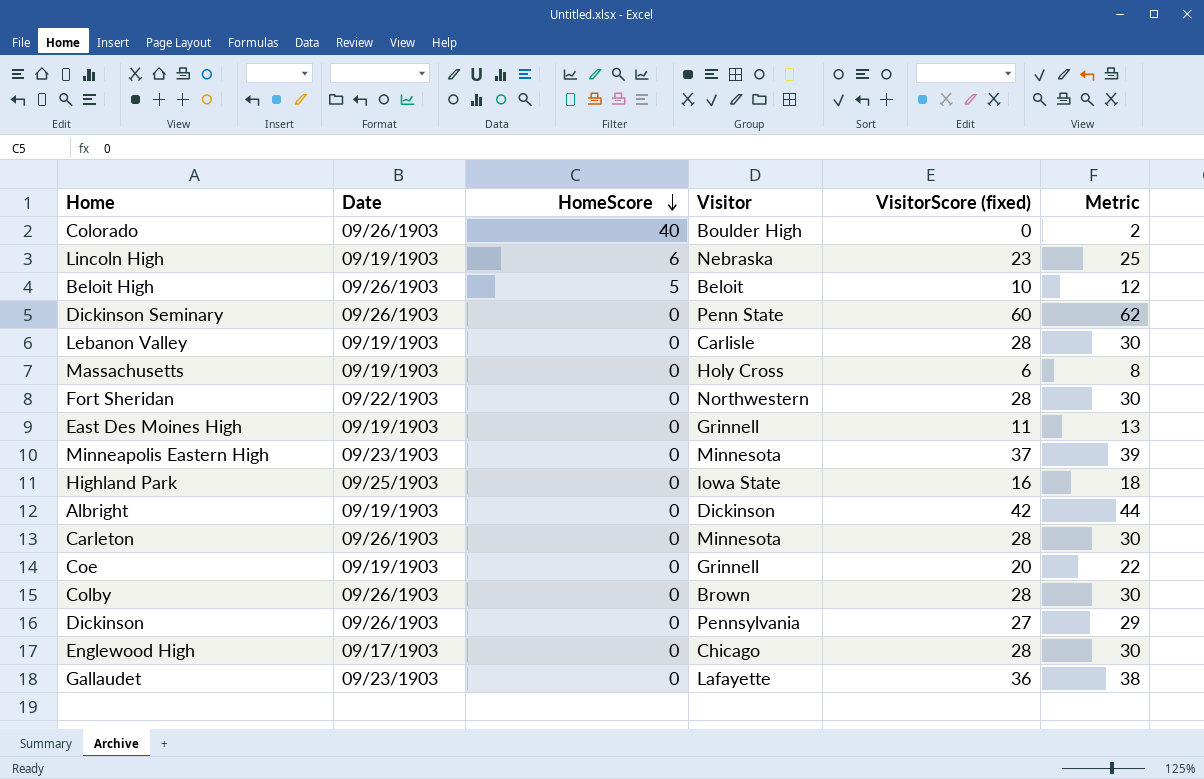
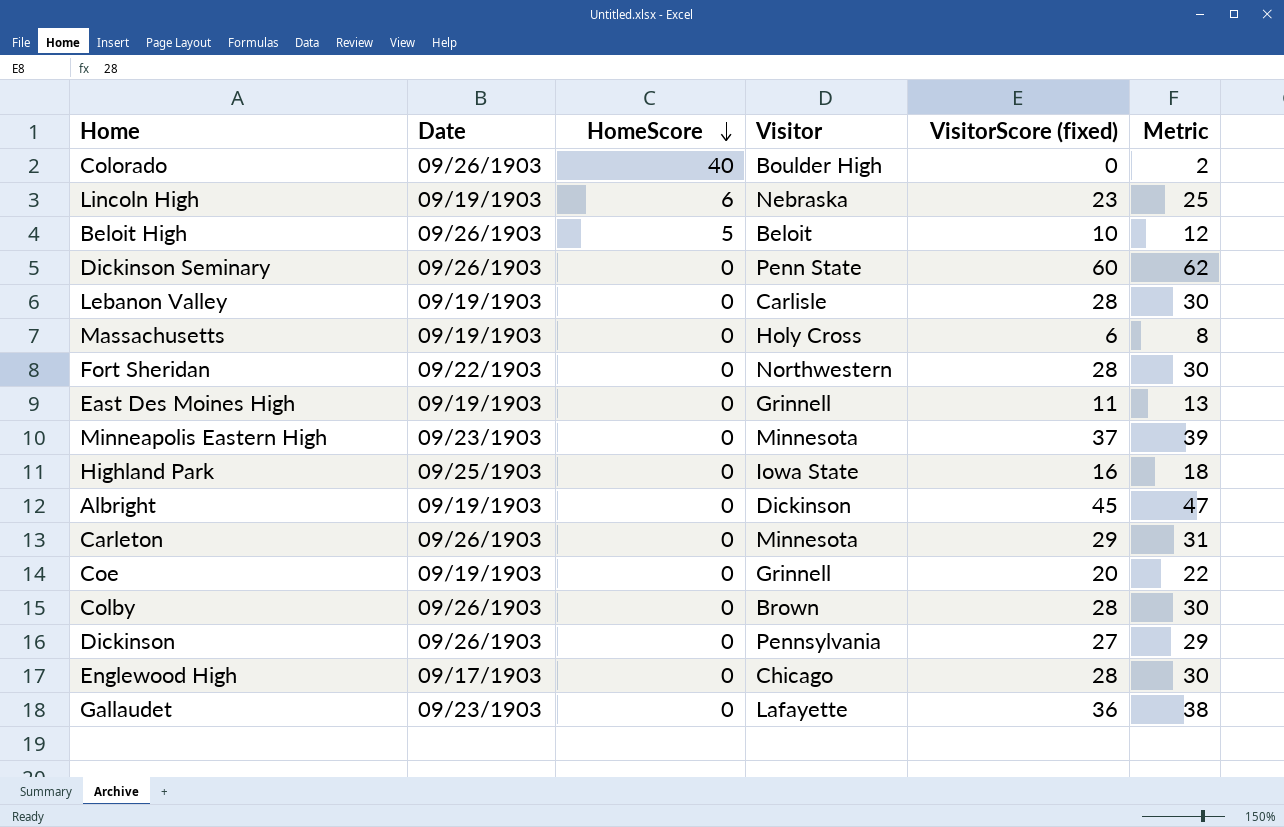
Albright | VisitorScore (fixed): 42 -> 45
Albright | Metric: 44 -> 47
Carleton | VisitorScore (fixed): 28 -> 29
Carleton | Metric: 30 -> 31

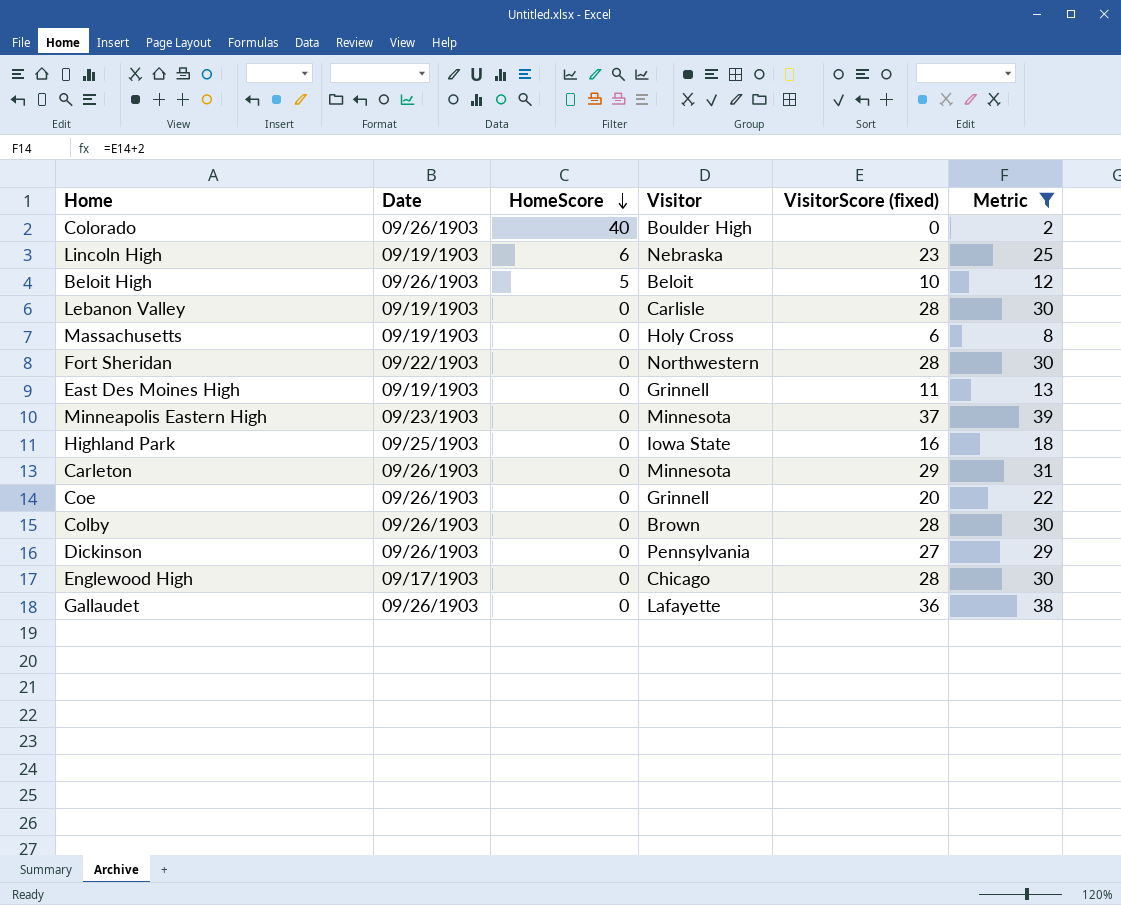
filter: none -> Metric <= 39
Coe | Date: 09/19/1903 -> 09/26/1903
Gallaudet | Date: 09/23/1903 -> 09/26/1903

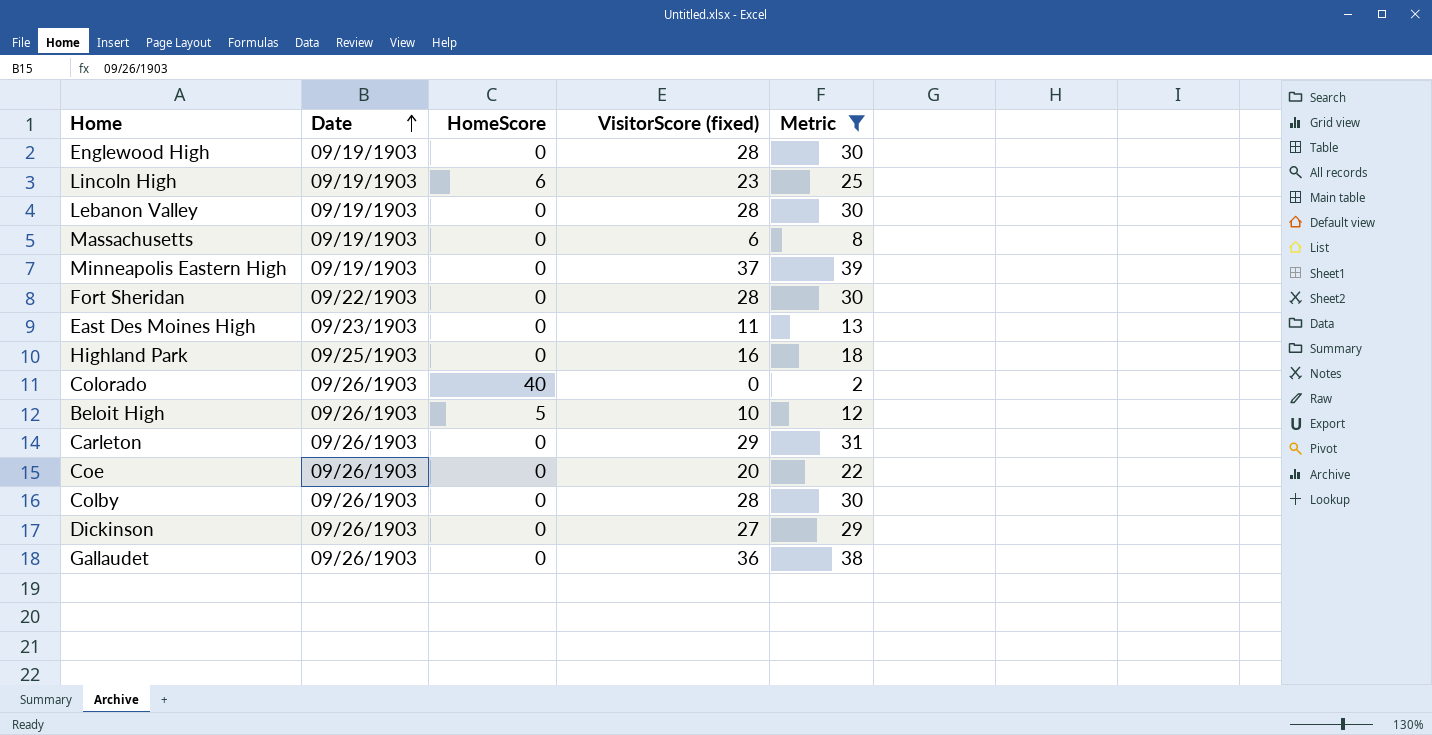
row order: HomeScore descending -> Date ascending
column Visitor | position: 4 -> none
Englewood High | Date: 09/17/1903 -> 09/19/1903
Minneapolis Eastern High | Date: 09/23/1903 -> 09/19/1903
East Des Moines High | Date: 09/19/1903 -> 09/23/1903

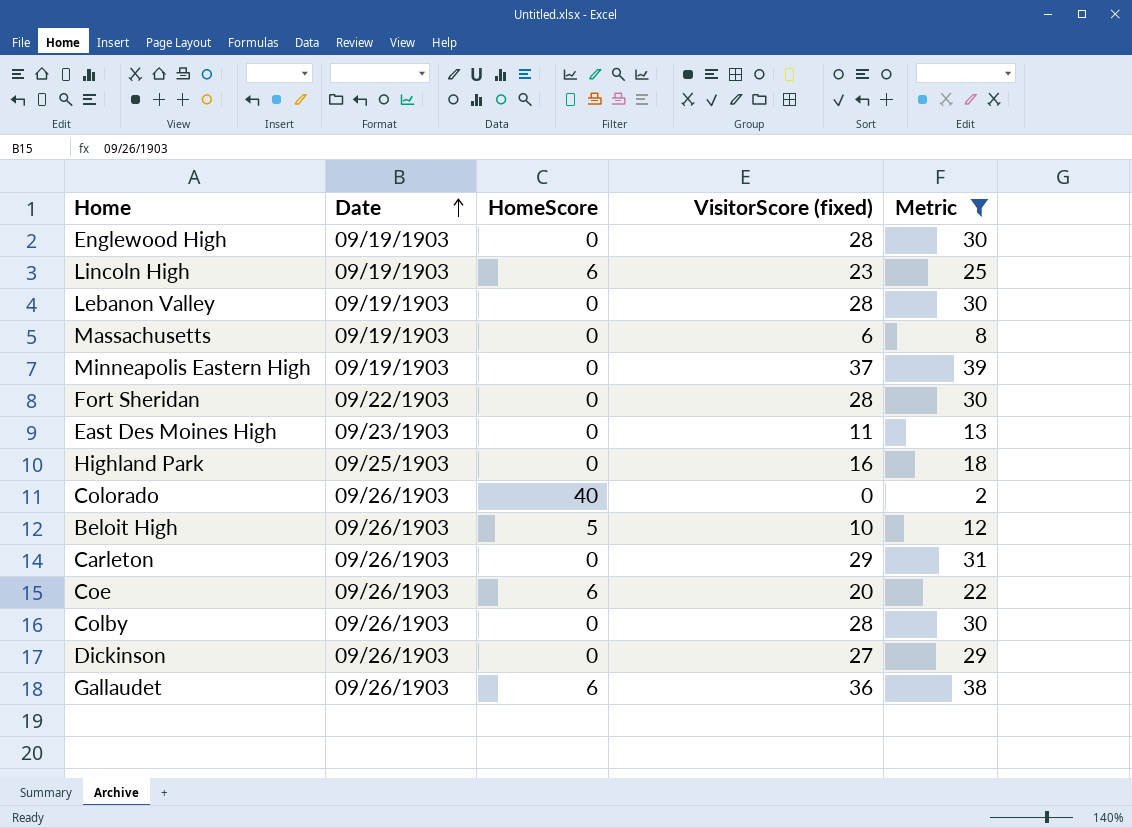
Coe | HomeScore: 0 -> 6
Gallaudet | HomeScore: 0 -> 6

